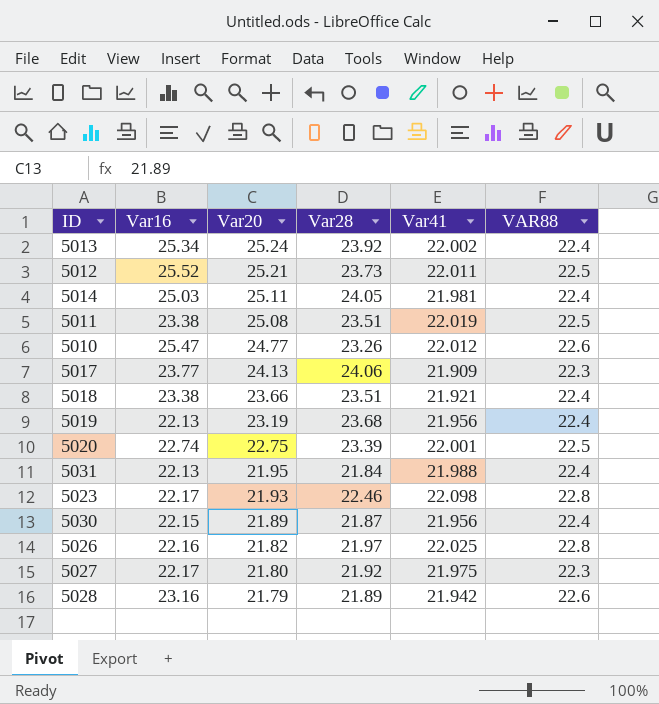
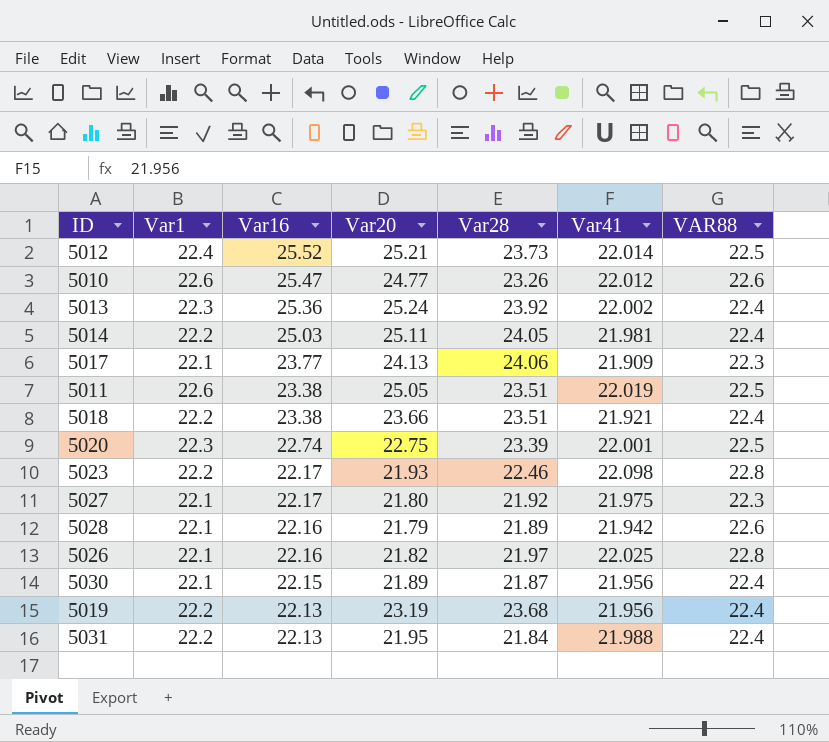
row order: Var20 descending -> Var16 descending
column Var1 | position: none -> 2
5012 | Var41: 22.011 -> 22.014
5013 | Var16: 25.34 -> 25.36
5011 | Var20: 25.08 -> 25.05
5028 | Var16: 23.16 -> 22.16

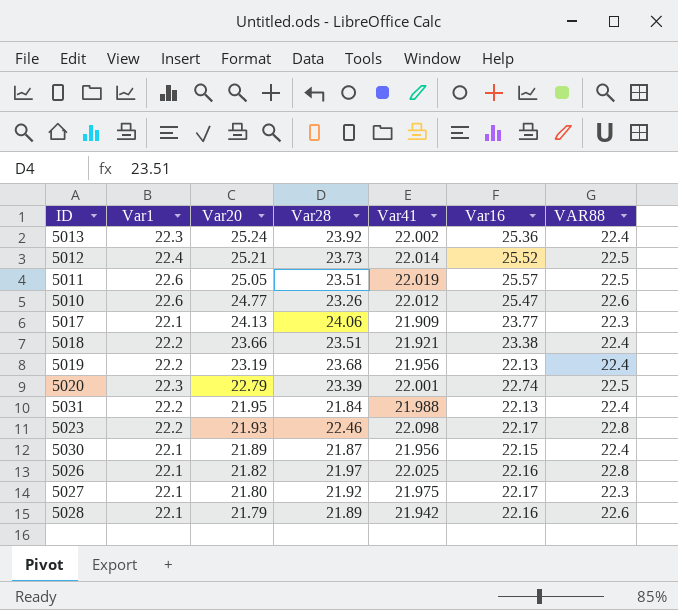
row order: Var16 descending -> Var20 descending
column Var16 | position: 3 -> 6
row 5014: 22.2 | 25.03 | 25.11 | 24.05 | 21.981 | 22.4 -> none
5011 | Var16: 23.38 -> 25.57
5020 | Var20: 22.75 -> 22.79

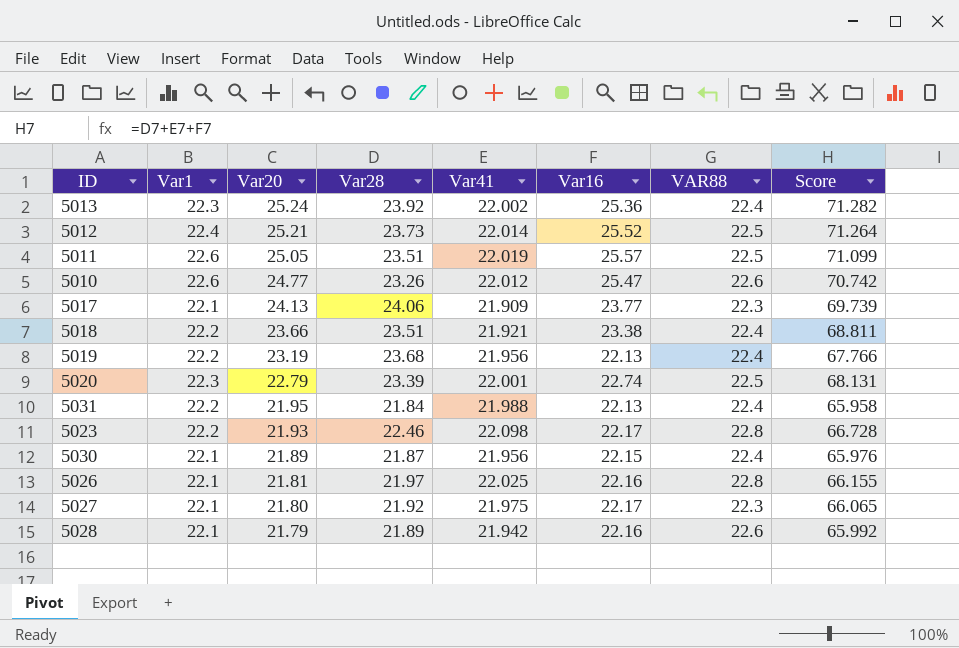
column Score | formula: none -> [Var28] + [Var41] + [Var16]
5026 | Var20: 21.82 -> 21.81

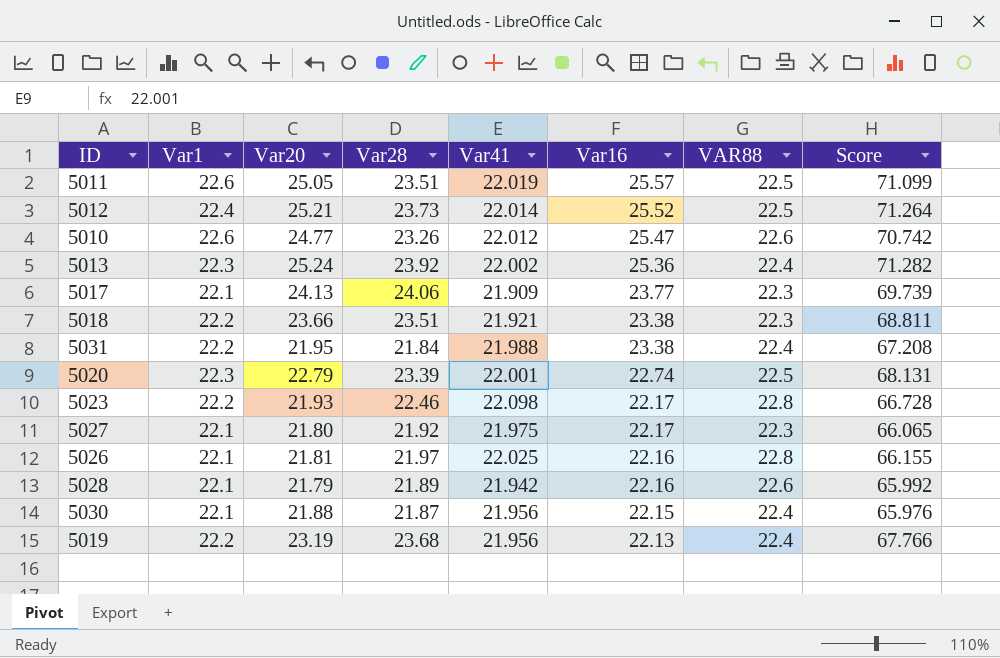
row order: Var20 descending -> Var16 descending
5018 | VAR88: 22.4 -> 22.3
5031 | Var16: 22.13 -> 23.38
5031 | Score: 65.958 -> 67.208
5030 | Var20: 21.89 -> 21.88

